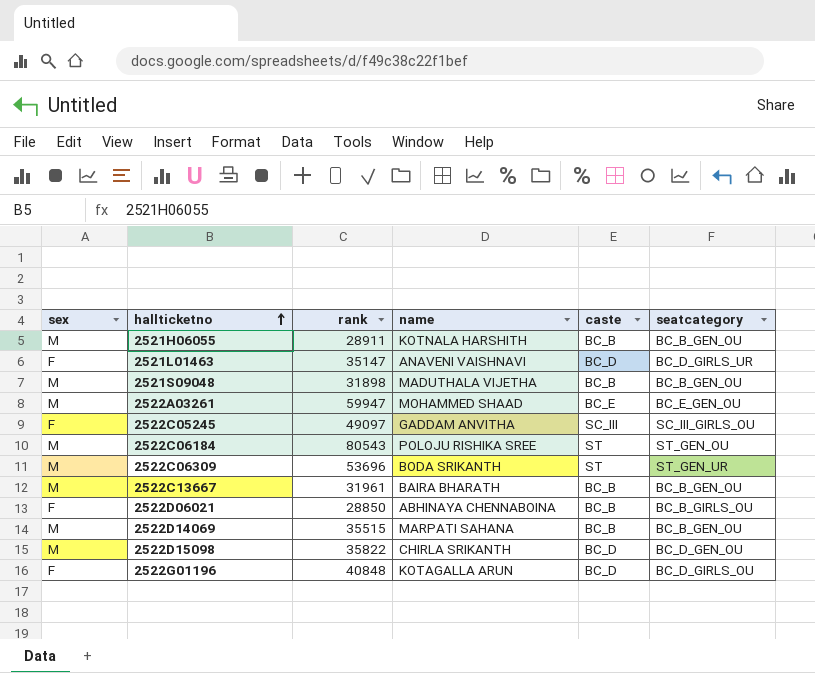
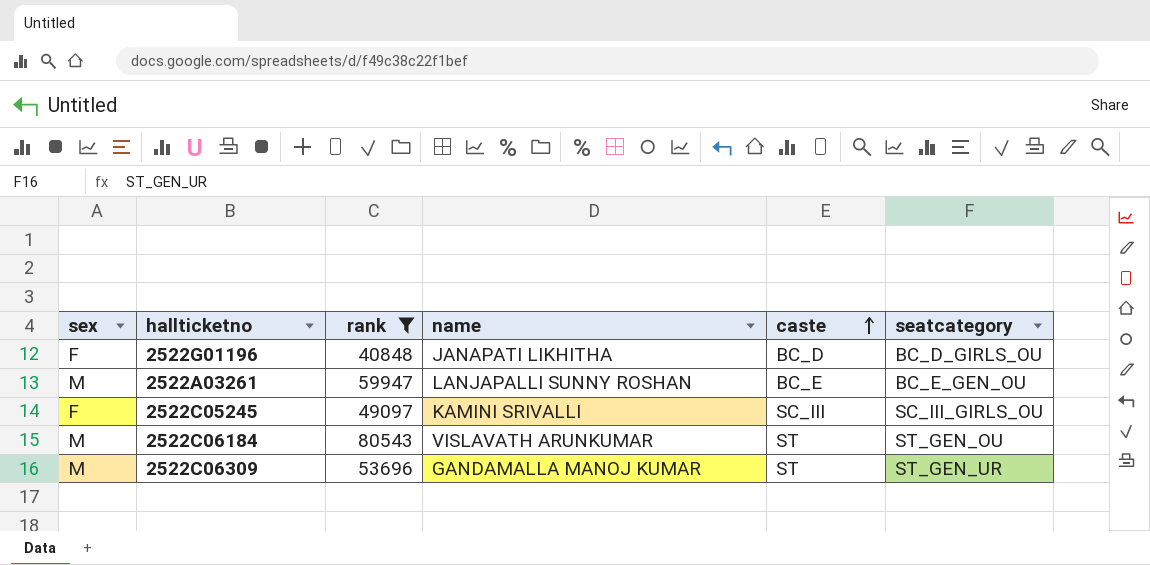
filter: none -> rank >= 40848
row order: hallticketno ascending -> caste ascending
2522G01196 | name: KOTAGALLA ARUN -> JANAPATI LIKHITHA
2522A03261 | name: MOHAMMED SHAAD -> LANJAPALLI SUNNY ROSHAN
2522C05245 | name: GADDAM ANVITHA -> KAMINI SRIVALLI
2522C06184 | name: POLOJU RISHIKA SREE -> VISLAVATH ARUNKUMAR
2522C06309 | name: BODA SRIKANTH -> GANDAMALLA MANOJ KUMAR

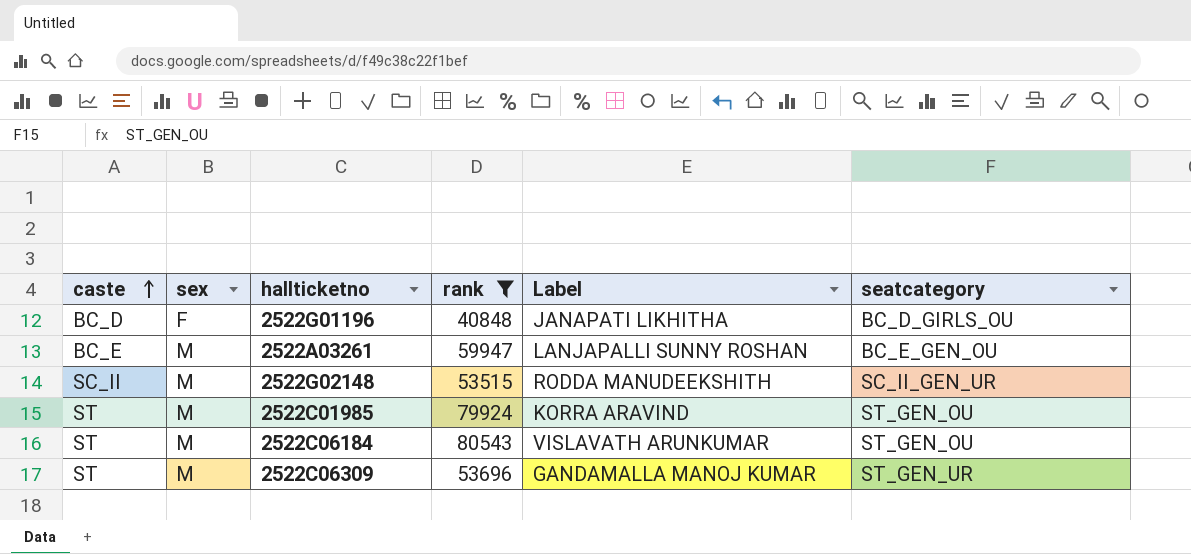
column caste | position: 5 -> 1
column name: name -> Label
row 2522C05245: F | 49097 | KAMINI SRIVALLI | SC_III | SC_III_GIRLS_OU -> none
row 2522G02148: none -> SC_II | M | 53515 | RODDA MANUDEEKSHITH | SC_II_GEN_UR
row 2522C01985: none -> ST | M | 79924 | KORRA ARAVIND | ST_GEN_OU

